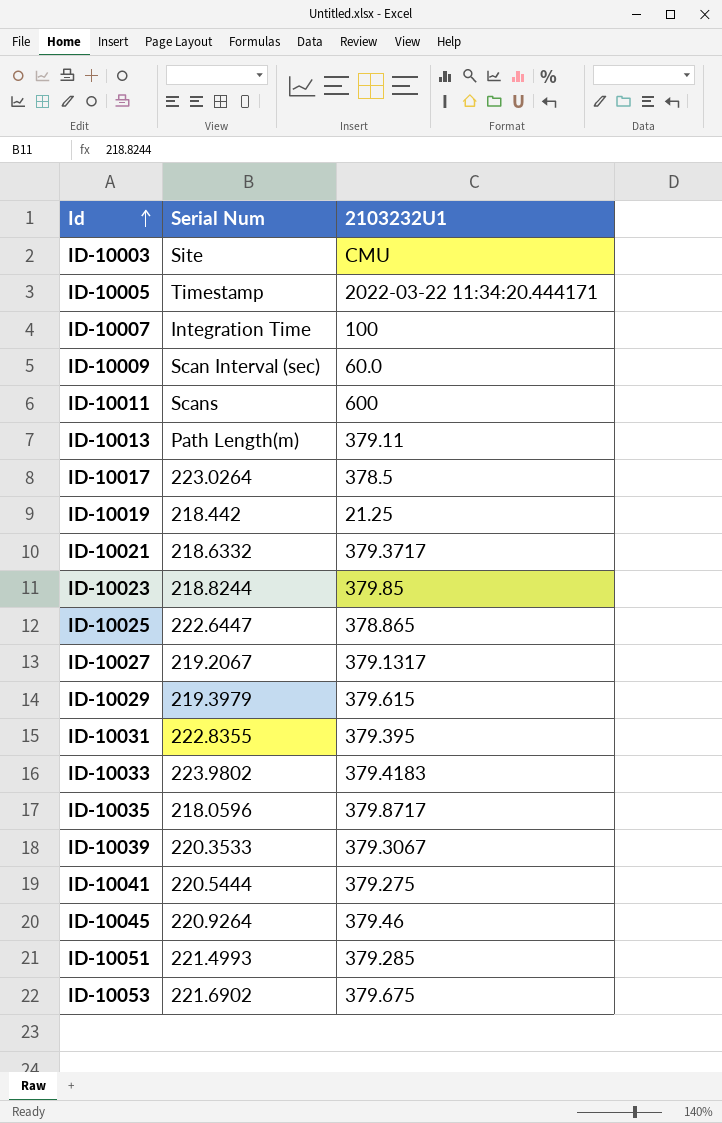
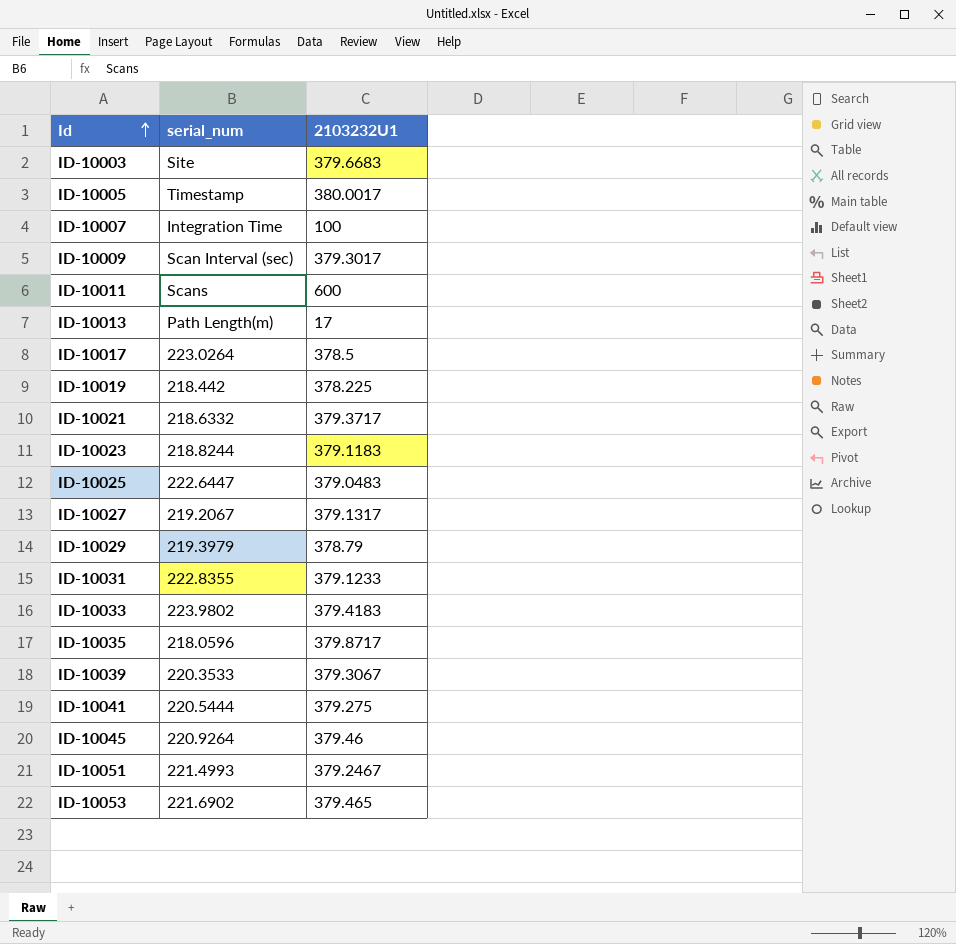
column name: Serial Num -> serial_num
ID-10003 | 2103232U1: CMU -> 379.6683
ID-10005 | 2103232U1: 2022-03-22 11:34:20.444171 -> 380.0017
ID-10009 | 2103232U1: 60.0 -> 379.3017
ID-10013 | 2103232U1: 379.11 -> 17
ID-10019 | 2103232U1: 21.25 -> 378.225
ID-10023 | 2103232U1: 379.85 -> 379.1183
ID-10025 | 2103232U1: 378.865 -> 379.0483
ID-10029 | 2103232U1: 379.615 -> 378.79
ID-10031 | 2103232U1: 379.395 -> 379.1233
ID-10051 | 2103232U1: 379.285 -> 379.2467
ID-10053 | 2103232U1: 379.675 -> 379.465

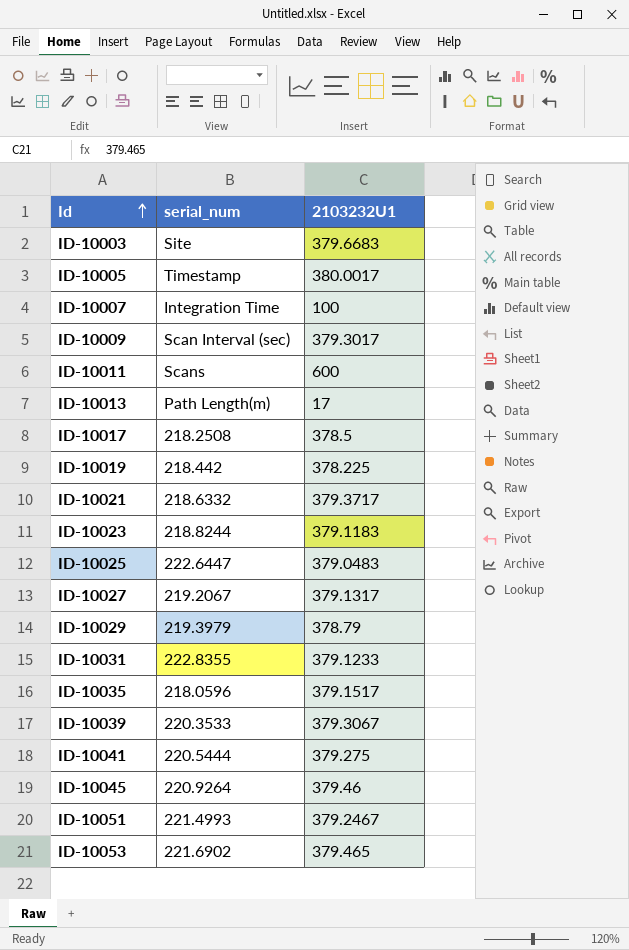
row ID-10033: 223.9802 | 379.4183 -> none
ID-10017 | serial_num: 223.0264 -> 218.2508
ID-10035 | 2103232U1: 379.8717 -> 379.1517

